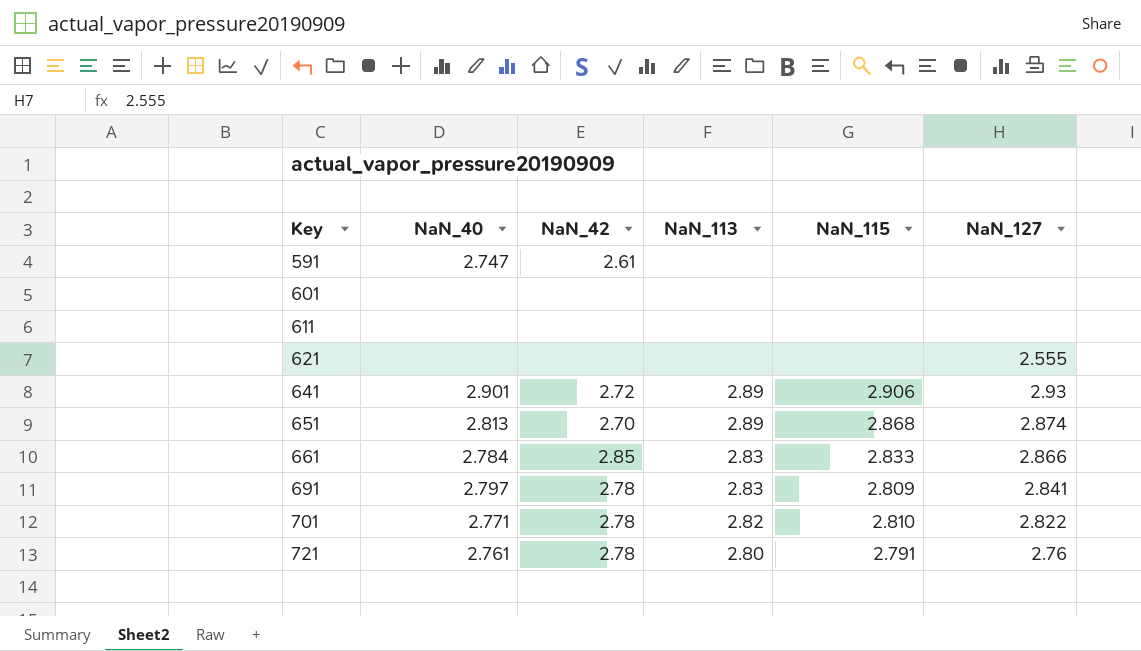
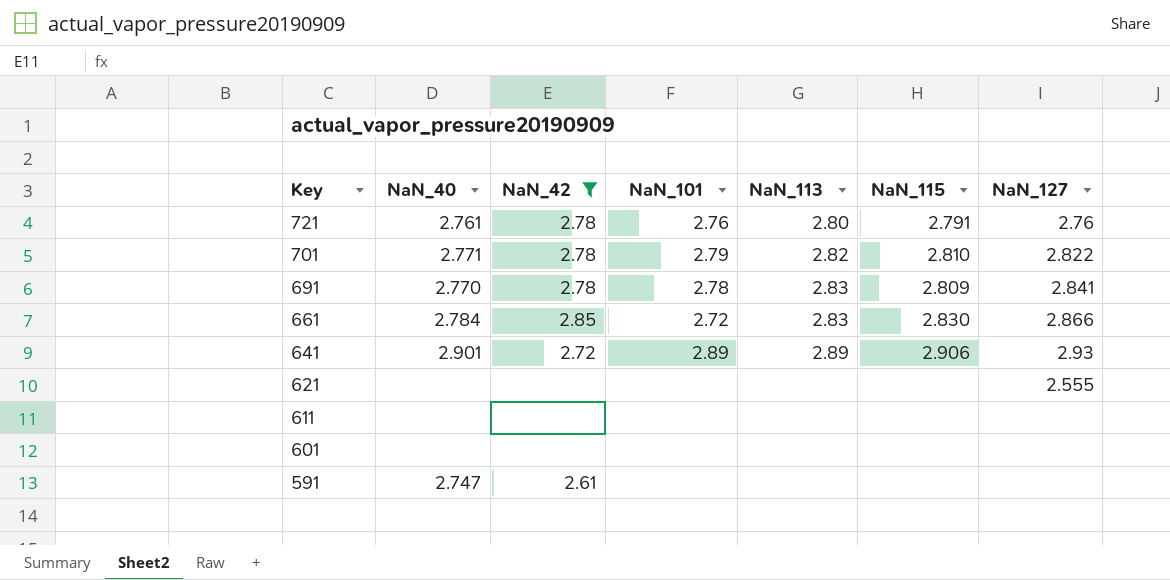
filter: none -> NaN_42 != 2.70
row order: Key ascending -> Key descending
column NaN_101 | position: none -> 4
691 | NaN_40: 2.797 -> 2.770
661 | NaN_115: 2.833 -> 2.830

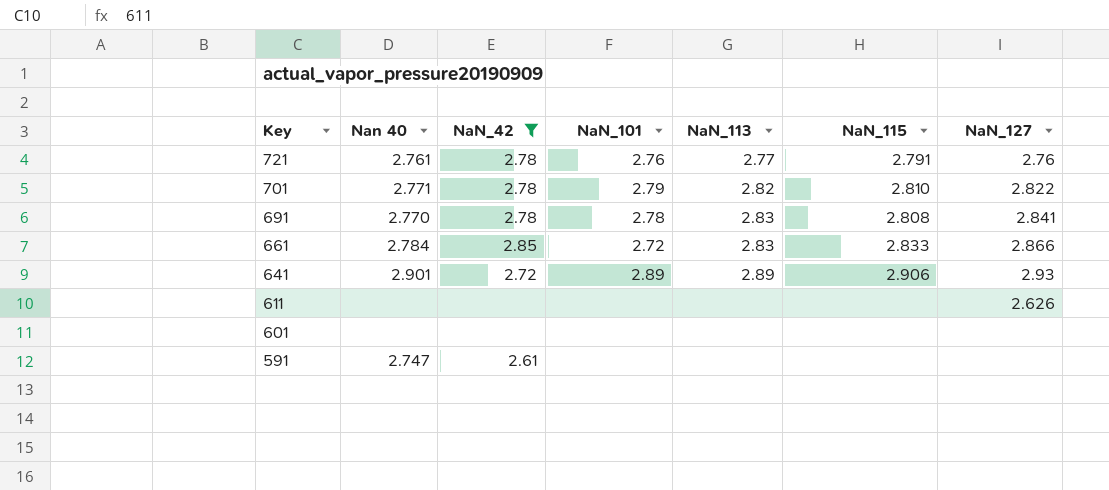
column name: NaN_40 -> Nan 40
row 621: none | none | none | none | none | 2.555 -> none
721 | NaN_113: 2.80 -> 2.77
691 | NaN_115: 2.809 -> 2.808
661 | NaN_115: 2.830 -> 2.833
611 | NaN_127: none -> 2.626

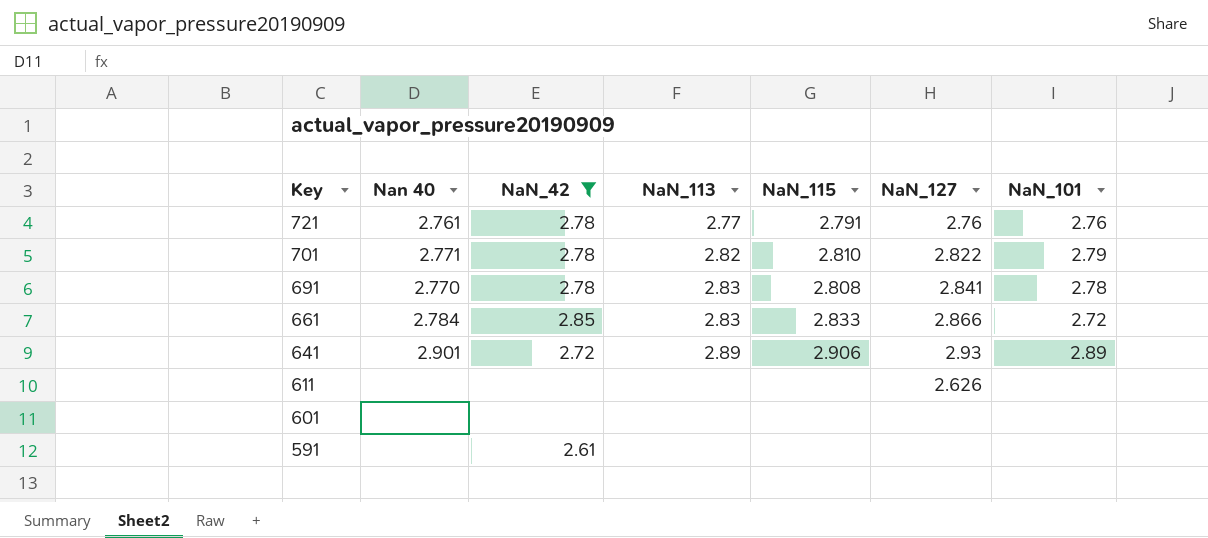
column NaN_101 | position: 4 -> 7
591 | Nan 40: 2.747 -> none

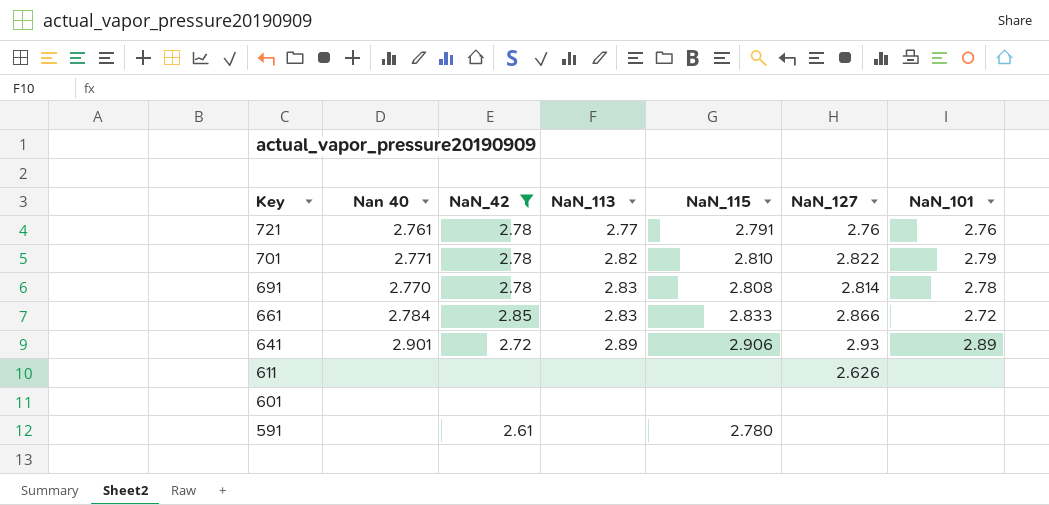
691 | NaN_127: 2.841 -> 2.814
591 | NaN_115: none -> 2.780

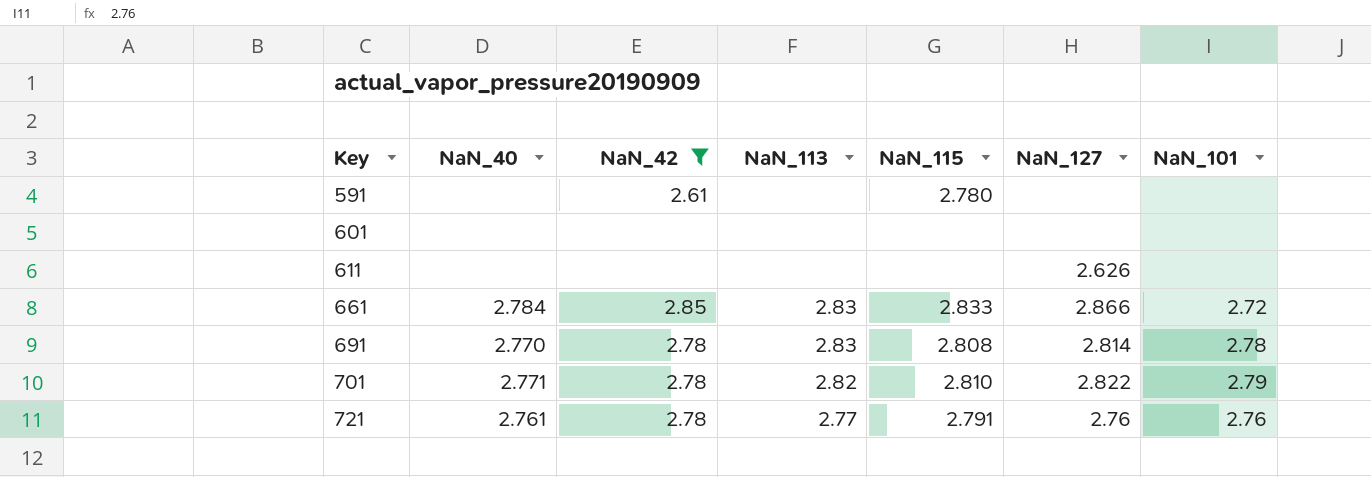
row order: Key descending -> Key ascending
column name: Nan 40 -> NaN_40
row 641: 2.901 | 2.72 | 2.89 | 2.906 | 2.93 | 2.89 -> none

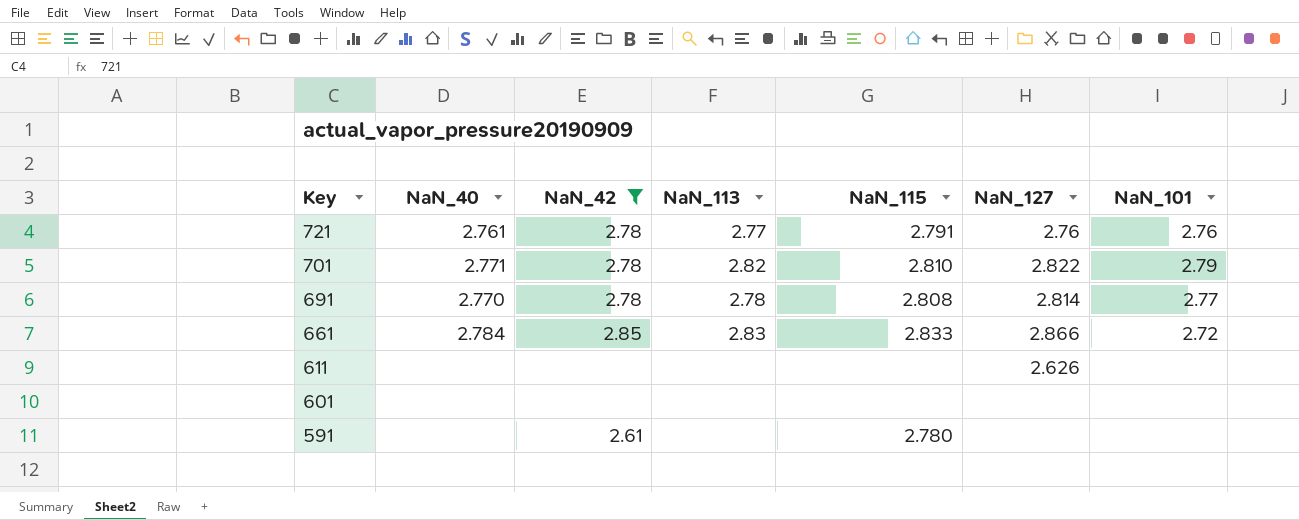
row order: Key ascending -> Key descending
691 | NaN_113: 2.83 -> 2.78
691 | NaN_101: 2.78 -> 2.77

